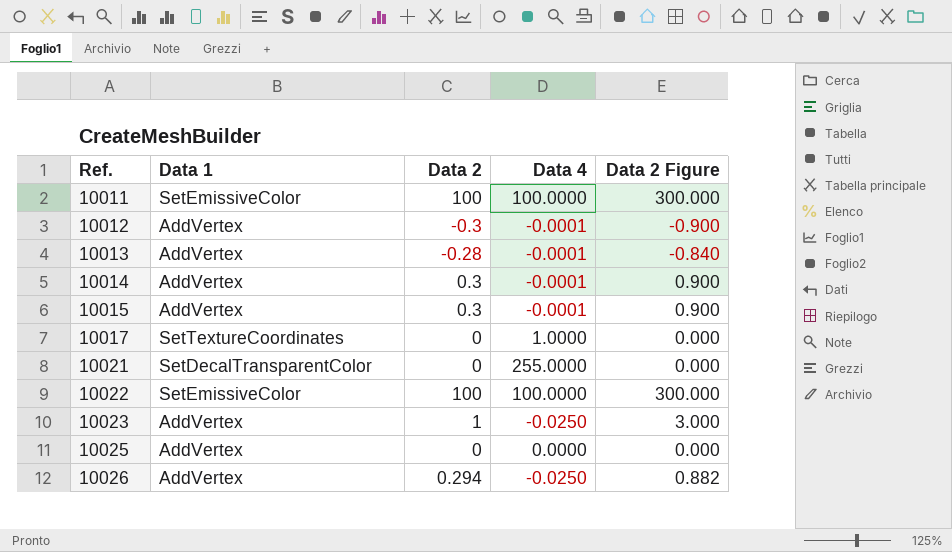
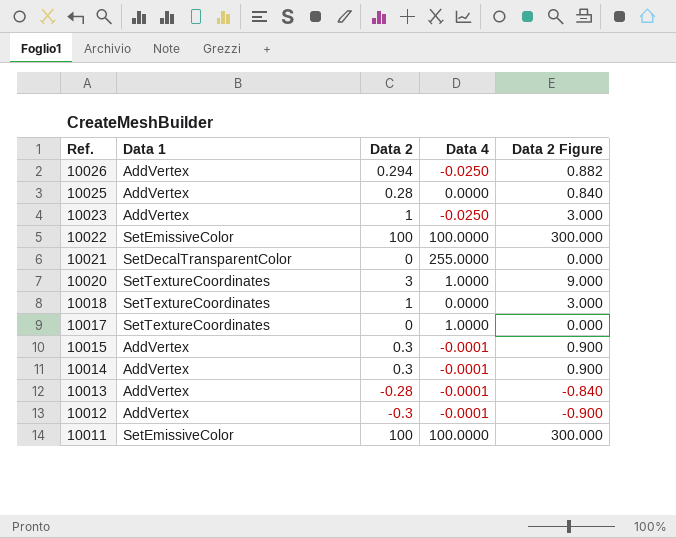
row order: Ref. ascending -> Ref. descending
10025 | Data 2: 0 -> 0.28
10025 | Data 2 Figure: 0.000 -> 0.840
row 10020: none -> SetTextureCoordinates | 3 | 1.0000 | 9.000
row 10018: none -> SetTextureCoordinates | 1 | 0.0000 | 3.000

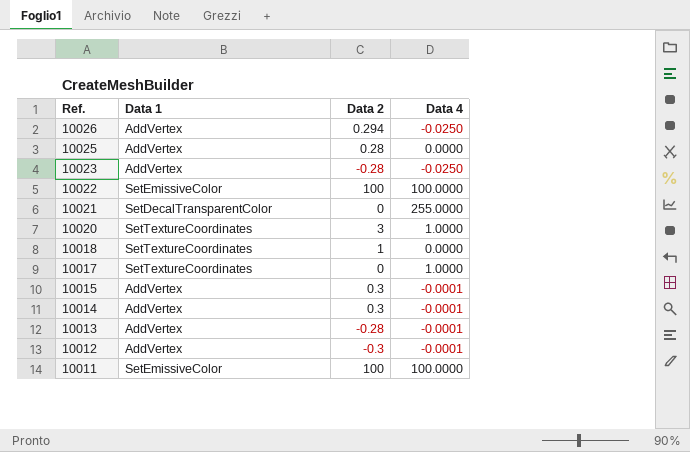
column Data 2 Figure | formula: [Data 2] * 3 -> none
10023 | Data 2: 1 -> -0.28

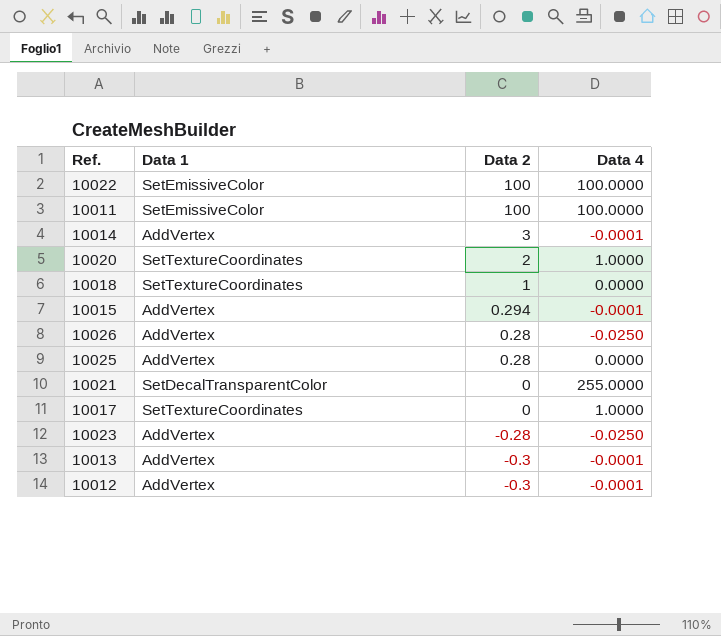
row order: Ref. descending -> Data 2 descending
10014 | Data 2: 0.3 -> 3
10020 | Data 2: 3 -> 2
10015 | Data 2: 0.3 -> 0.294
10026 | Data 2: 0.294 -> 0.28
10013 | Data 2: -0.28 -> -0.3

